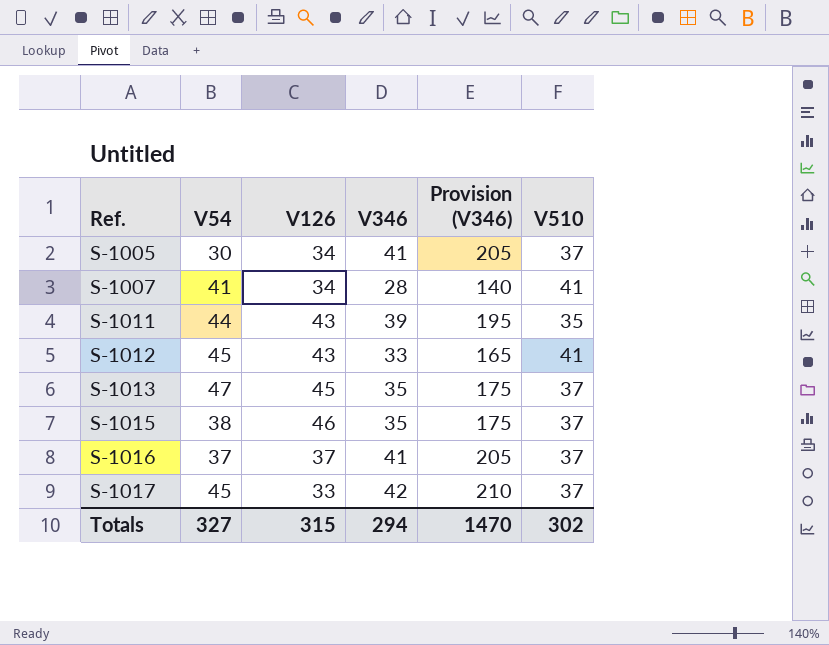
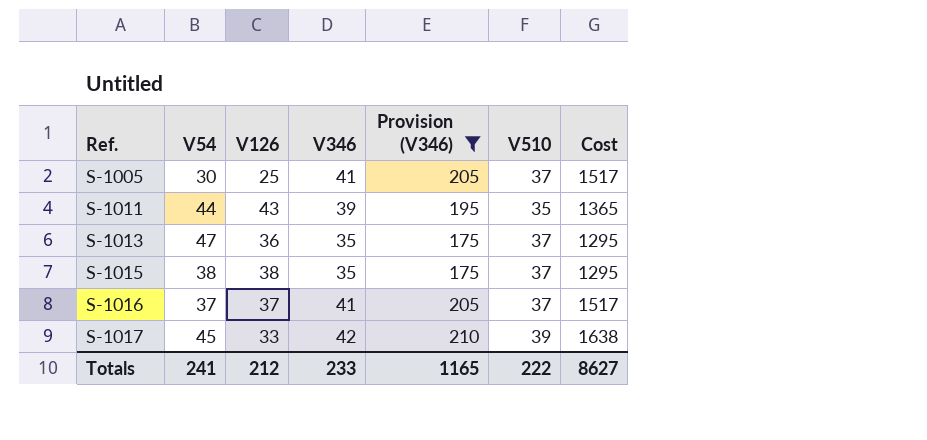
filter: none -> Provision (V346) >= 175
column Cost | formula: none -> [V346] * [V510]
S-1005 | V126: 34 -> 25
S-1013 | V126: 45 -> 36
S-1015 | V126: 46 -> 38
S-1017 | V510: 37 -> 39
Totals | V54: 327 -> 241
Totals | V126: 315 -> 212
Totals | V346: 294 -> 233
Totals | Provision (V346): 1470 -> 1165
Totals | V510: 302 -> 222

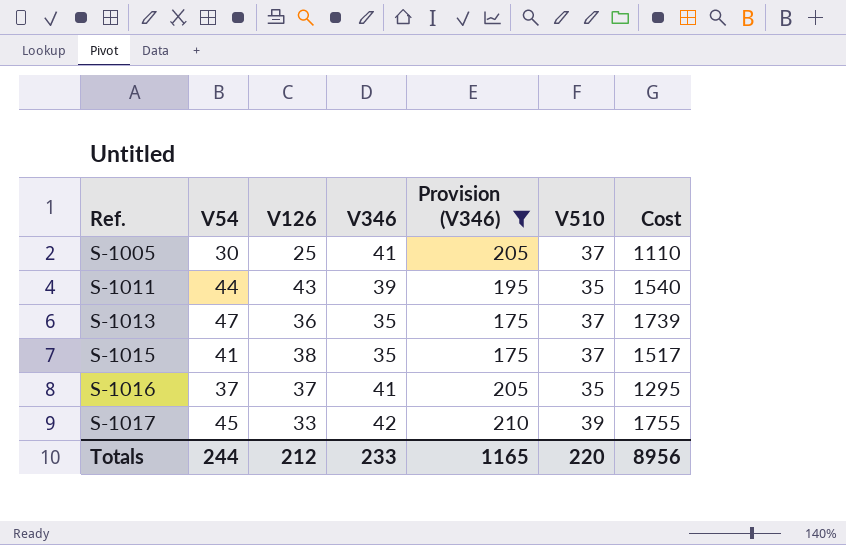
column Cost | formula: [V346] * [V510] -> [V54] * [V510]
S-1015 | V54: 38 -> 41
S-1016 | V510: 37 -> 35
Totals | V54: 241 -> 244
Totals | V510: 222 -> 220
Totals | Cost: 8627 -> 8956

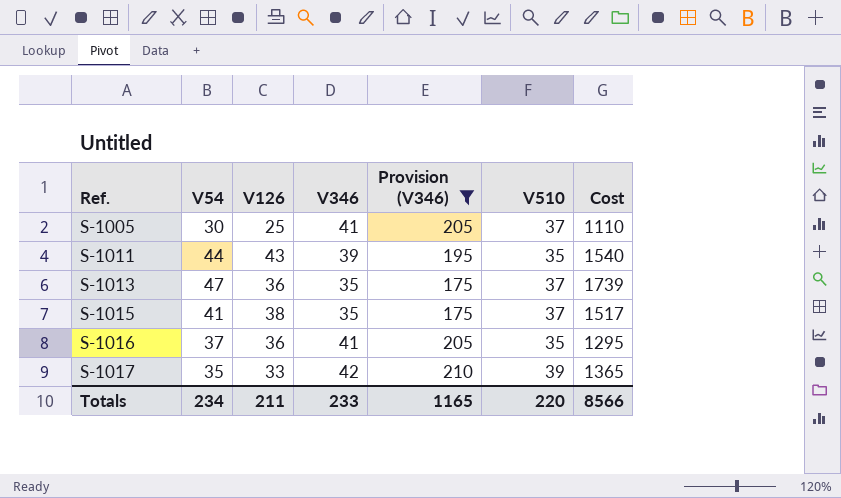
S-1016 | V126: 37 -> 36
S-1017 | V54: 45 -> 35
S-1017 | Cost: 1755 -> 1365
Totals | V54: 244 -> 234
Totals | V126: 212 -> 211
Totals | Cost: 8956 -> 8566

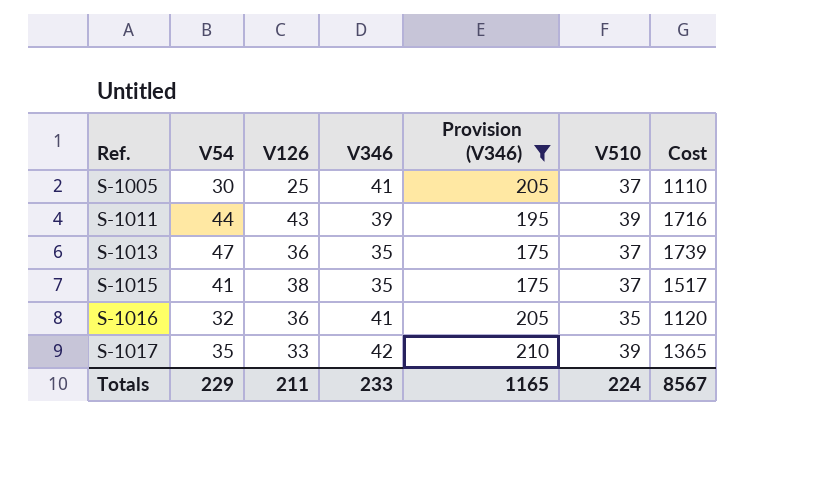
S-1011 | V510: 35 -> 39
S-1011 | Cost: 1540 -> 1716
S-1016 | V54: 37 -> 32
S-1016 | Cost: 1295 -> 1120
Totals | V54: 234 -> 229
Totals | V510: 220 -> 224
Totals | Cost: 8566 -> 8567

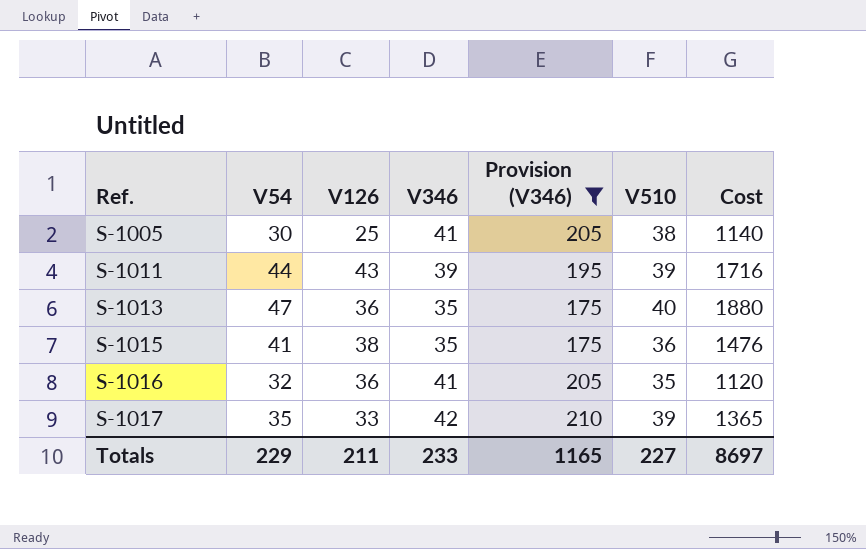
S-1005 | V510: 37 -> 38
S-1005 | Cost: 1110 -> 1140
S-1013 | V510: 37 -> 40
S-1013 | Cost: 1739 -> 1880
S-1015 | V510: 37 -> 36
S-1015 | Cost: 1517 -> 1476
Totals | V510: 224 -> 227
Totals | Cost: 8567 -> 8697

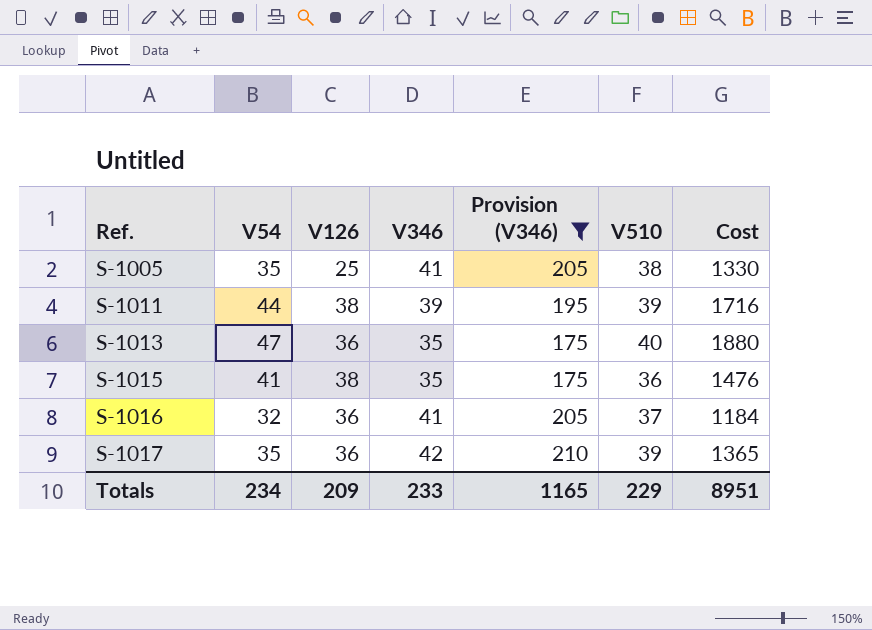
S-1005 | V54: 30 -> 35
S-1005 | Cost: 1140 -> 1330
S-1011 | V126: 43 -> 38
S-1016 | V510: 35 -> 37
S-1016 | Cost: 1120 -> 1184
S-1017 | V126: 33 -> 36
Totals | V54: 229 -> 234
Totals | V126: 211 -> 209
Totals | V510: 227 -> 229
Totals | Cost: 8697 -> 8951

